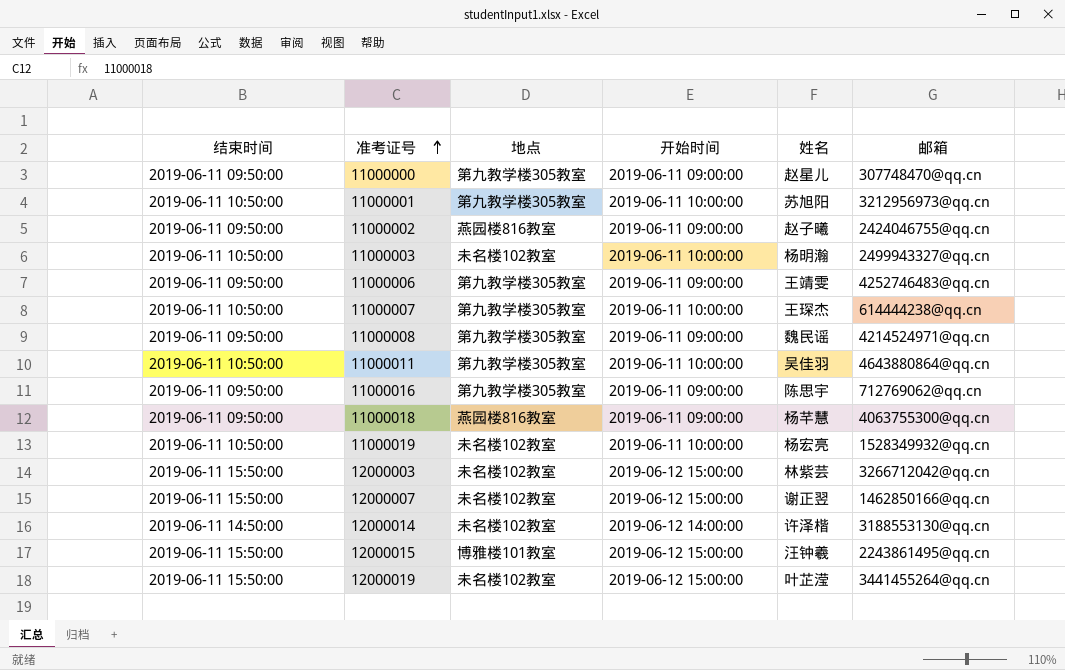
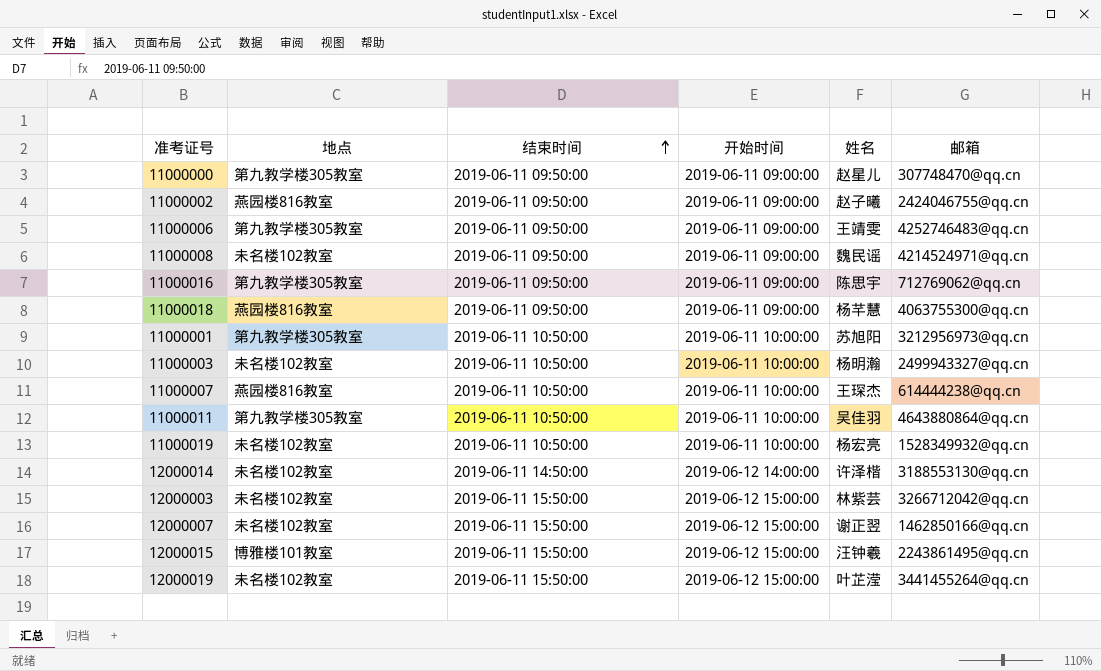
row order: 准考证号 ascending -> 结束时间 ascending
column 结束时间 | position: 1 -> 3
11000008 | 地点: 第九教学楼305教室 -> 未名楼102教室
11000007 | 地点: 第九教学楼305教室 -> 燕园楼816教室

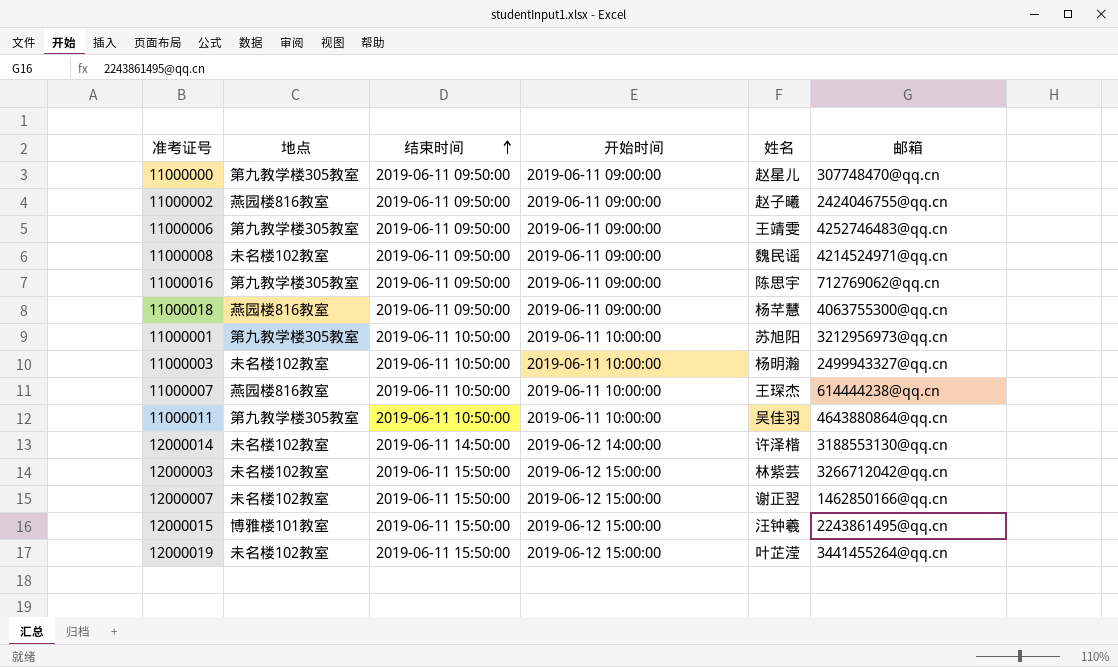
row 11000019: 未名楼102教室 | 2019-06-11 10:50:00 | 2019-06-11 10:00:00 | 杨宏亮 | 1528349932@qq.cn -> none

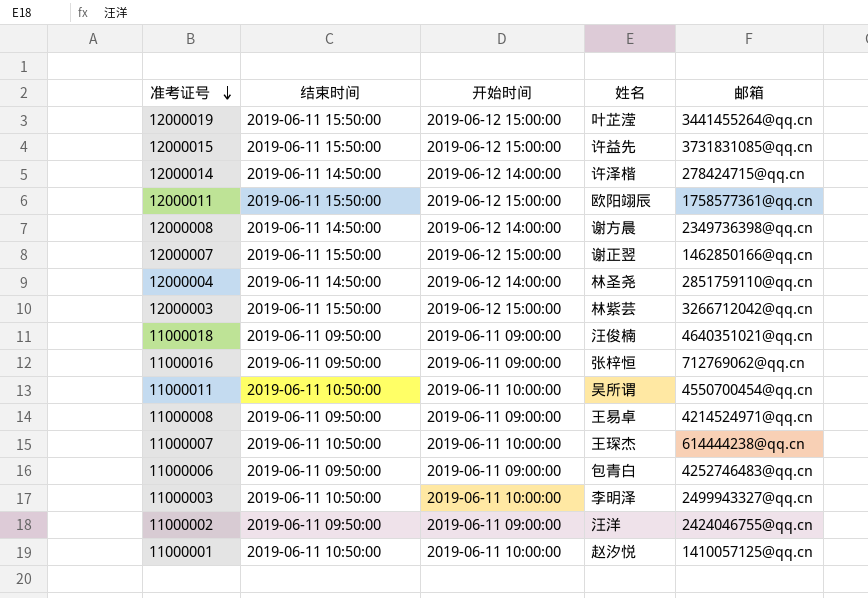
row order: 结束时间 ascending -> 准考证号 descending
column 地点 | position: 2 -> none
row 11000000: 第九教学楼305教室 | 2019-06-11 09:50:00 | 2019-06-11 09:00:00 | 赵星儿 | 307748470@qq.cn -> none
12000015 | 姓名: 汪钟羲 -> 许益先
12000015 | 邮箱: 2243861495@qq.cn -> 3731831085@qq.cn
12000014 | 邮箱: 3188553130@qq.cn -> 278424715@qq.cn
row 12000011: none -> 2019-06-11 15:50:00 | 2019-06-12 15:00:00 | 欧阳翊辰 | 1758577361@qq.cn
row 12000008: none -> 2019-06-11 14:50:00 | 2019-06-12 14:00:00 | 谢方晨 | 2349736398@qq.cn
row 12000004: none -> 2019-06-11 14:50:00 | 2019-06-12 14:00:00 | 林圣尧 | 2851759110@qq.cn
11000018 | 姓名: 杨芊慧 -> 汪俊楠
11000018 | 邮箱: 4063755300@qq.cn -> 4640351021@qq.cn
11000016 | 姓名: 陈思宇 -> 张梓恒
11000011 | 姓名: 吴佳羽 -> 吴所谓
11000011 | 邮箱: 4643880864@qq.cn -> 4550700454@qq.cn
11000008 | 姓名: 魏民谣 -> 王易卓
11000006 | 姓名: 王靖雯 -> 包青白
11000003 | 姓名: 杨明瀚 -> 李明泽
11000002 | 姓名: 赵子曦 -> 汪洋
11000001 | 姓名: 苏旭阳 -> 赵汐悦
11000001 | 邮箱: 3212956973@qq.cn -> 1410057125@qq.cn

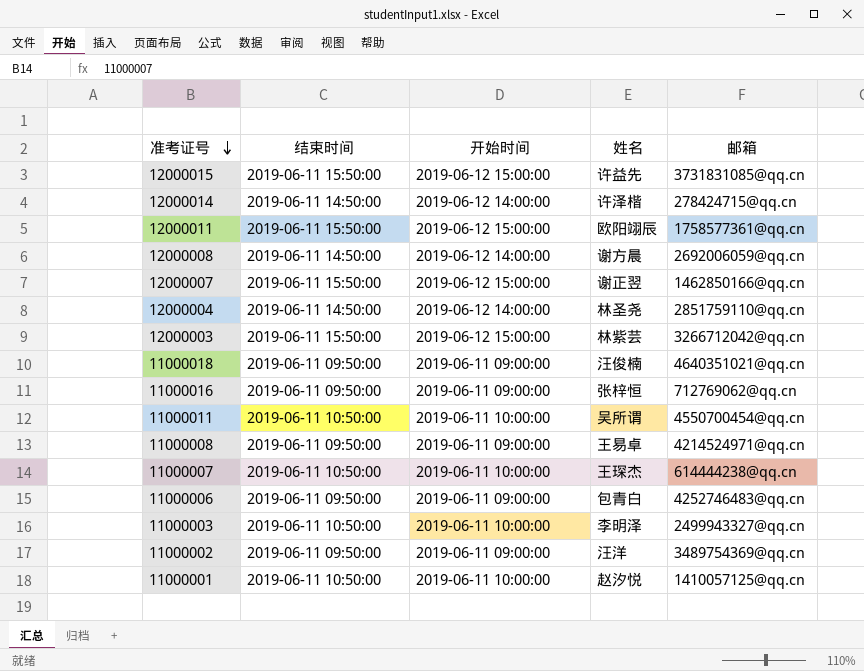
row 12000019: 2019-06-11 15:50:00 | 2019-06-12 15:00:00 | 叶芷滢 | 3441455264@qq.cn -> none
12000008 | 邮箱: 2349736398@qq.cn -> 2692006059@qq.cn
11000002 | 邮箱: 2424046755@qq.cn -> 3489754369@qq.cn

